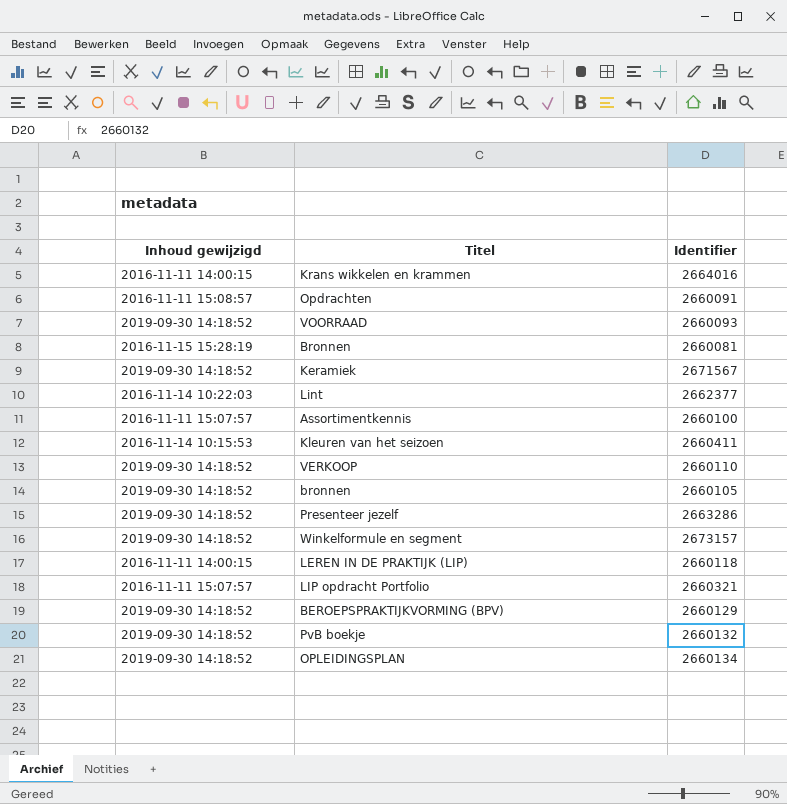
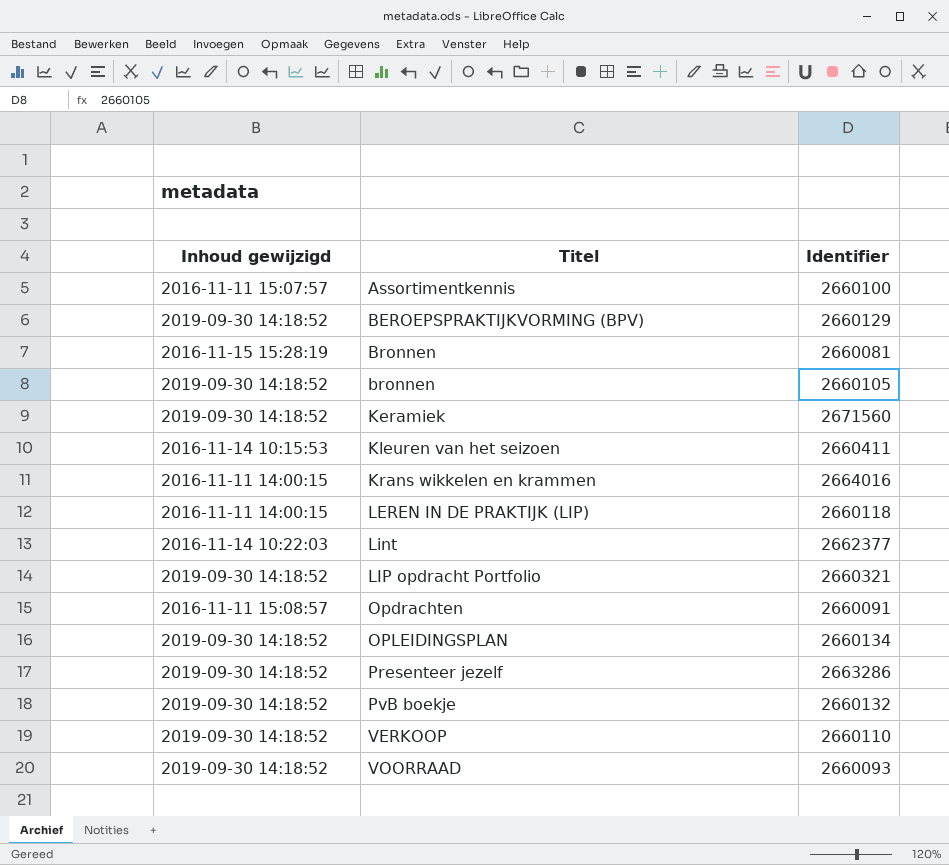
row order: none -> Titel ascending
row Winkelformule en segment: 2019-09-30 14:18:52 | 2673157 -> none
Keramiek | Identifier: 2671567 -> 2671560
LIP opdracht Portfolio | Inhoud gewijzigd: 2016-11-11 15:07:57 -> 2019-09-30 14:18:52

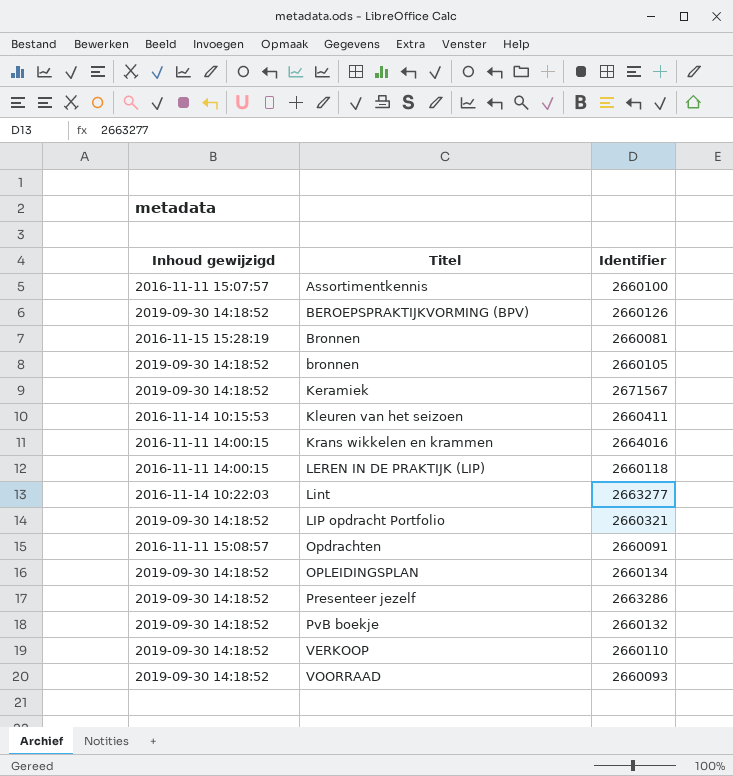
BEROEPSPRAKTIJKVORMING (BPV) | Identifier: 2660129 -> 2660126
Keramiek | Identifier: 2671560 -> 2671567
Lint | Identifier: 2662377 -> 2663277

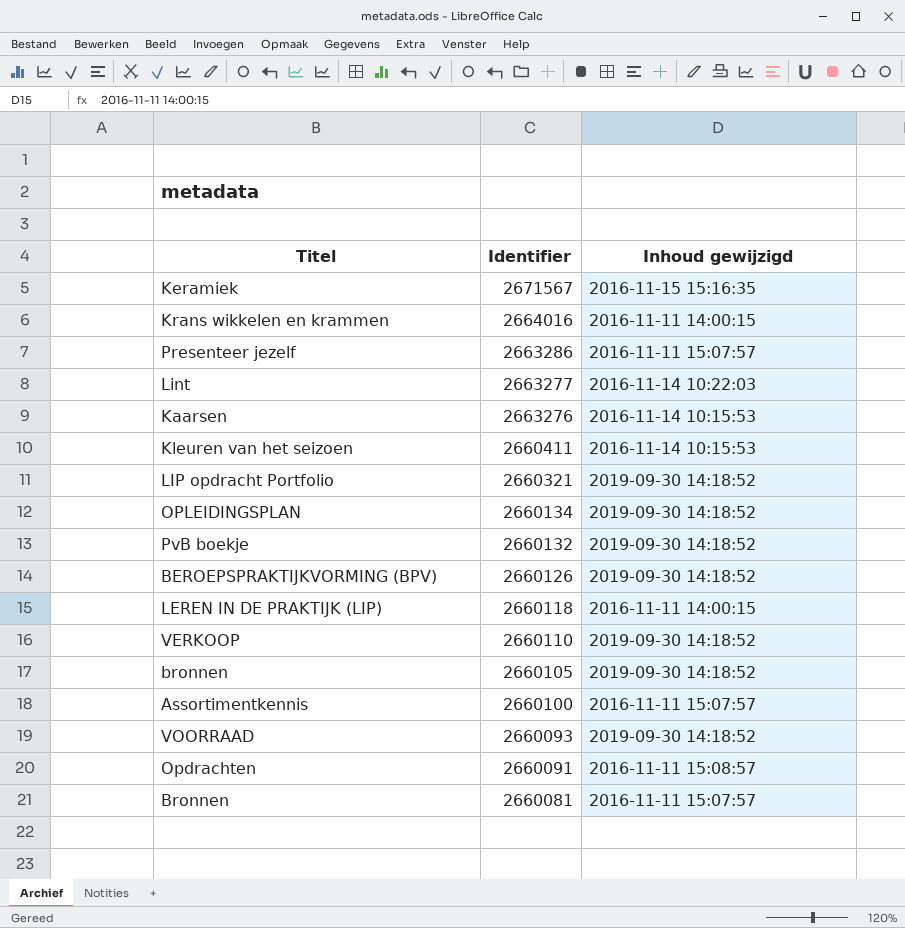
row order: Titel ascending -> Identifier descending
column Inhoud gewijzigd | position: 1 -> 3
Keramiek | Inhoud gewijzigd: 2019-09-30 14:18:52 -> 2016-11-15 15:16:35
Presenteer jezelf | Inhoud gewijzigd: 2019-09-30 14:18:52 -> 2016-11-11 15:07:57
row Kaarsen: none -> 2663276 | 2016-11-14 10:15:53
Bronnen | Inhoud gewijzigd: 2016-11-15 15:28:19 -> 2016-11-11 15:07:57

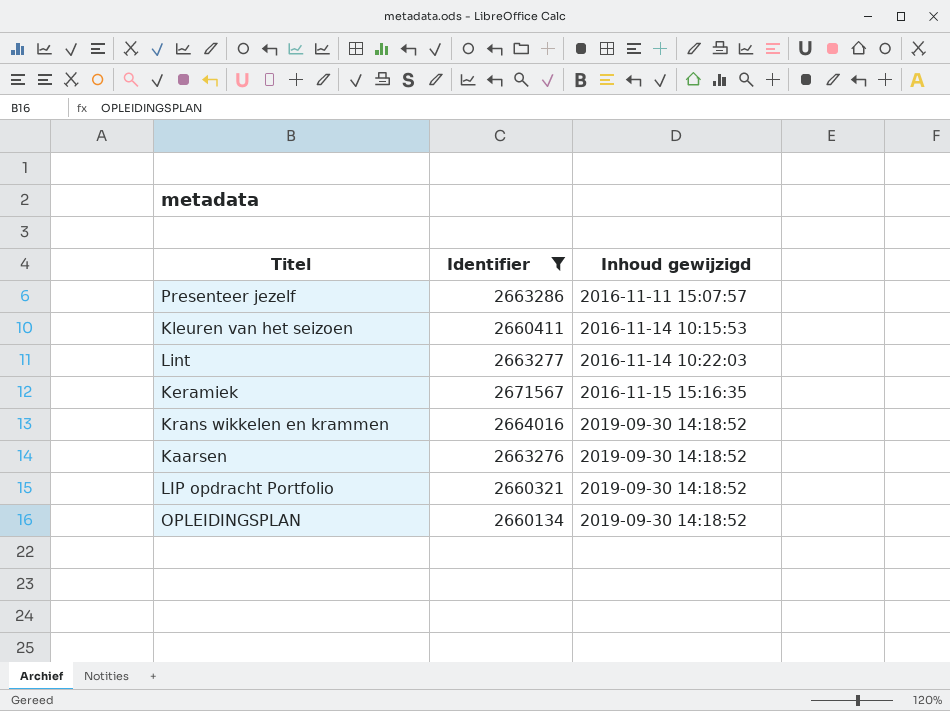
filter: none -> Identifier >= 2660134
row order: Identifier descending -> Inhoud gewijzigd ascending
Krans wikkelen en krammen | Inhoud gewijzigd: 2016-11-11 14:00:15 -> 2019-09-30 14:18:52
Kaarsen | Inhoud gewijzigd: 2016-11-14 10:15:53 -> 2019-09-30 14:18:52

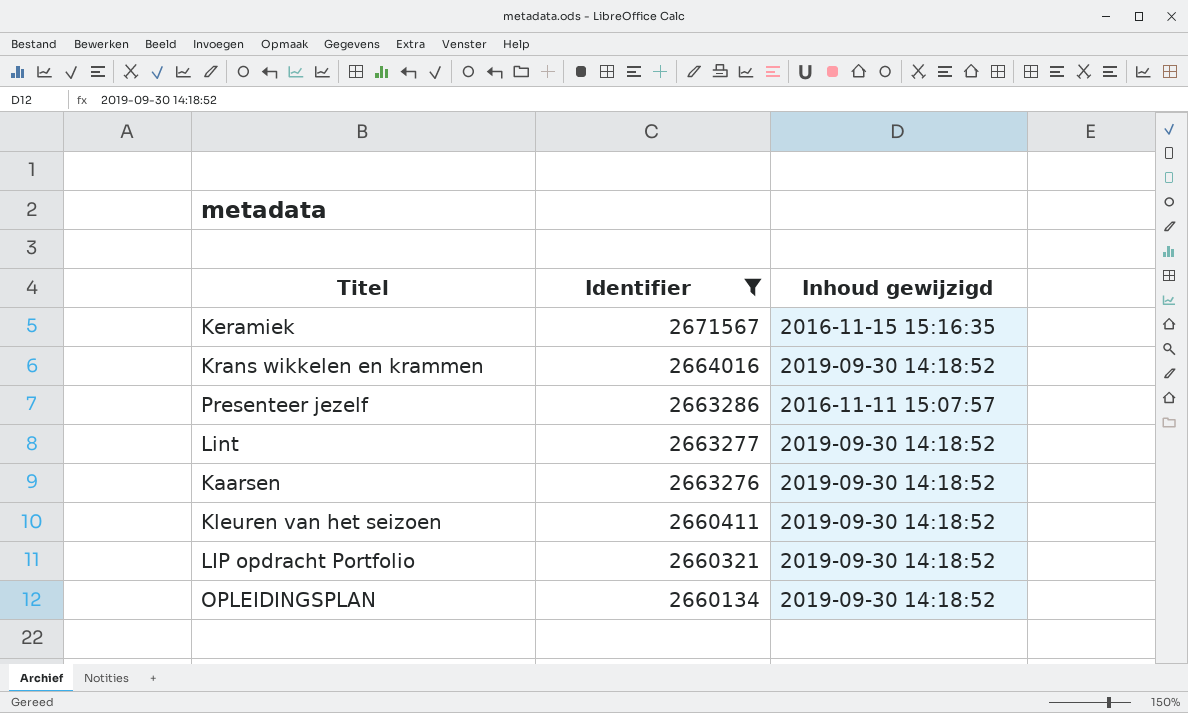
row order: Inhoud gewijzigd ascending -> Identifier descending
Lint | Inhoud gewijzigd: 2016-11-14 10:22:03 -> 2019-09-30 14:18:52
Kleuren van het seizoen | Inhoud gewijzigd: 2016-11-14 10:15:53 -> 2019-09-30 14:18:52

